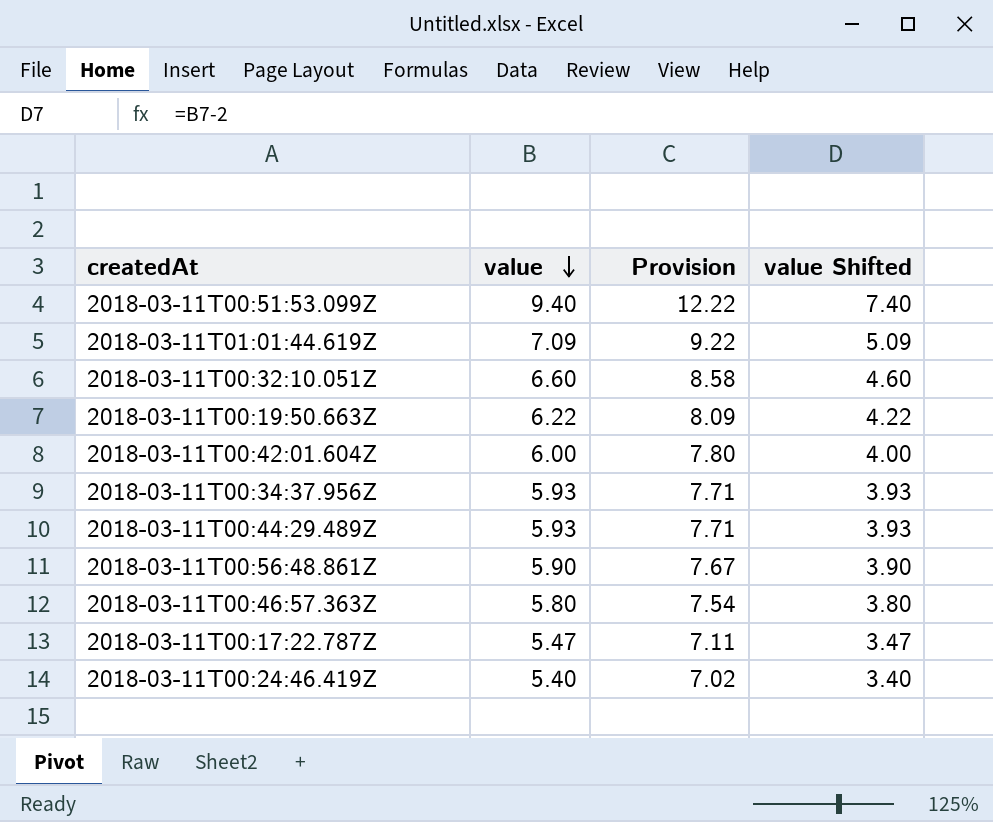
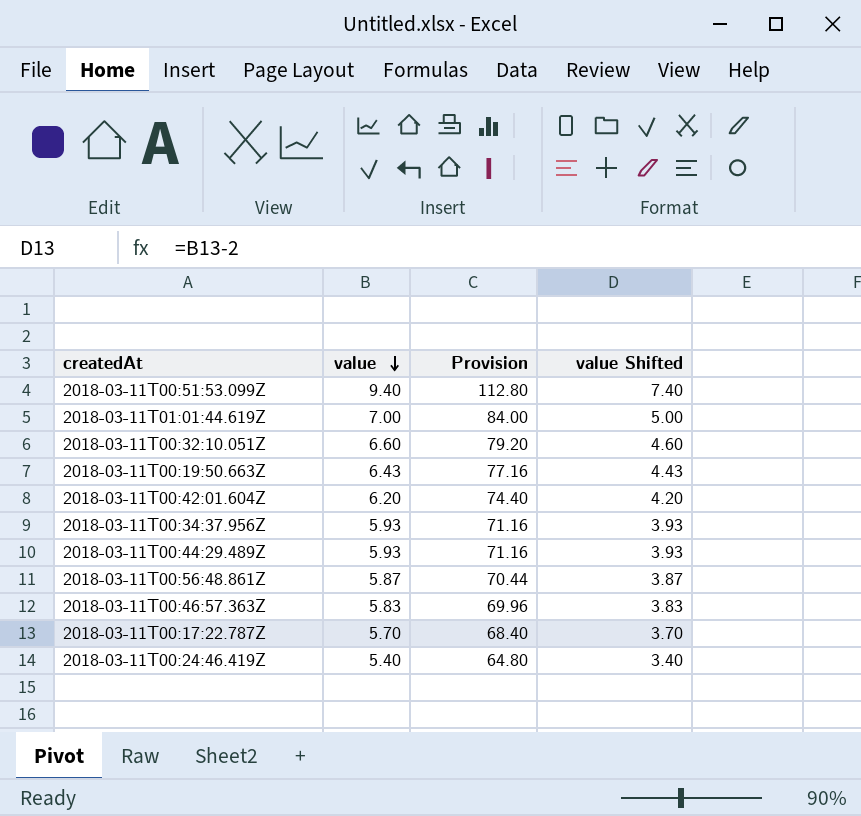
column Provision | formula: [value] * 1.3 -> [value] * 12
2018-03-11T01:01:44.619Z | value: 7.09 -> 7.00
2018-03-11T01:01:44.619Z | value Shifted: 5.09 -> 5.00
2018-03-11T00:19:50.663Z | value: 6.22 -> 6.43
2018-03-11T00:19:50.663Z | value Shifted: 4.22 -> 4.43
2018-03-11T00:42:01.604Z | value: 6.00 -> 6.20
2018-03-11T00:42:01.604Z | value Shifted: 4.00 -> 4.20
2018-03-11T00:56:48.861Z | value: 5.90 -> 5.87
2018-03-11T00:56:48.861Z | value Shifted: 3.90 -> 3.87
2018-03-11T00:46:57.363Z | value: 5.80 -> 5.83
2018-03-11T00:46:57.363Z | value Shifted: 3.80 -> 3.83
2018-03-11T00:17:22.787Z | value: 5.47 -> 5.70
2018-03-11T00:17:22.787Z | value Shifted: 3.47 -> 3.70

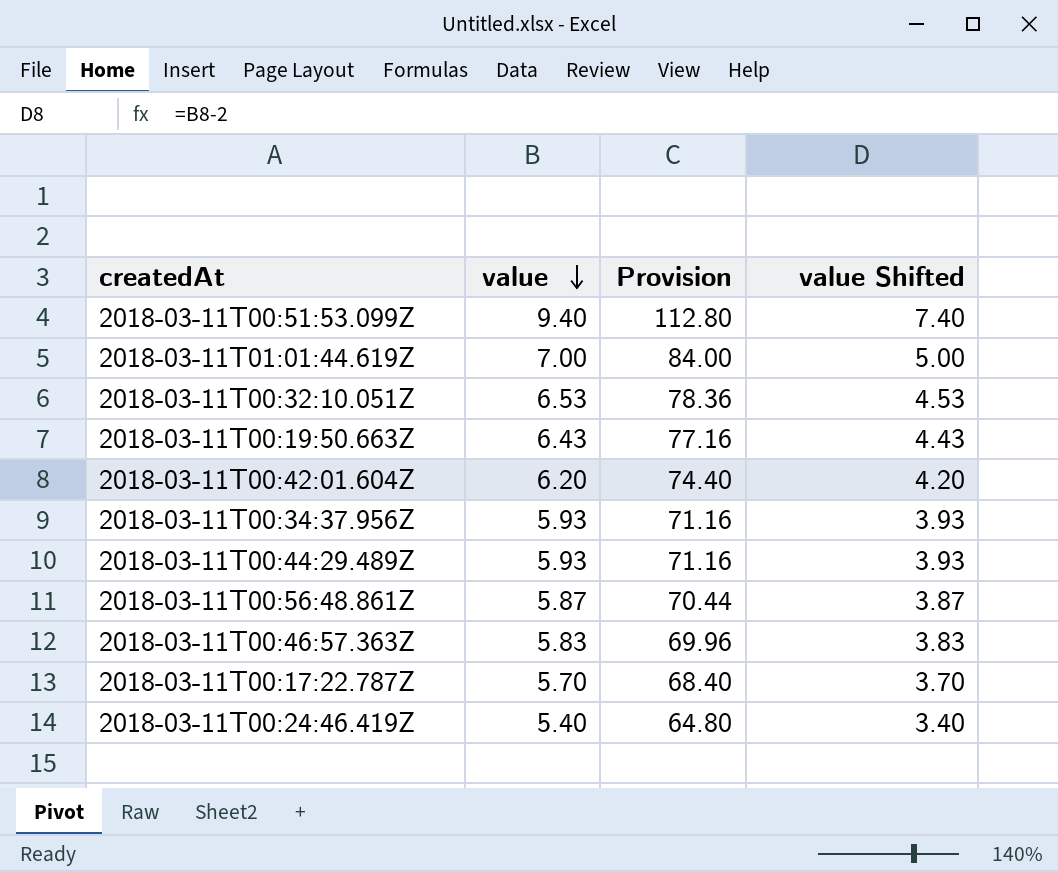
2018-03-11T00:32:10.051Z | value: 6.60 -> 6.53
2018-03-11T00:32:10.051Z | Provision: 79.20 -> 78.36
2018-03-11T00:32:10.051Z | value Shifted: 4.60 -> 4.53

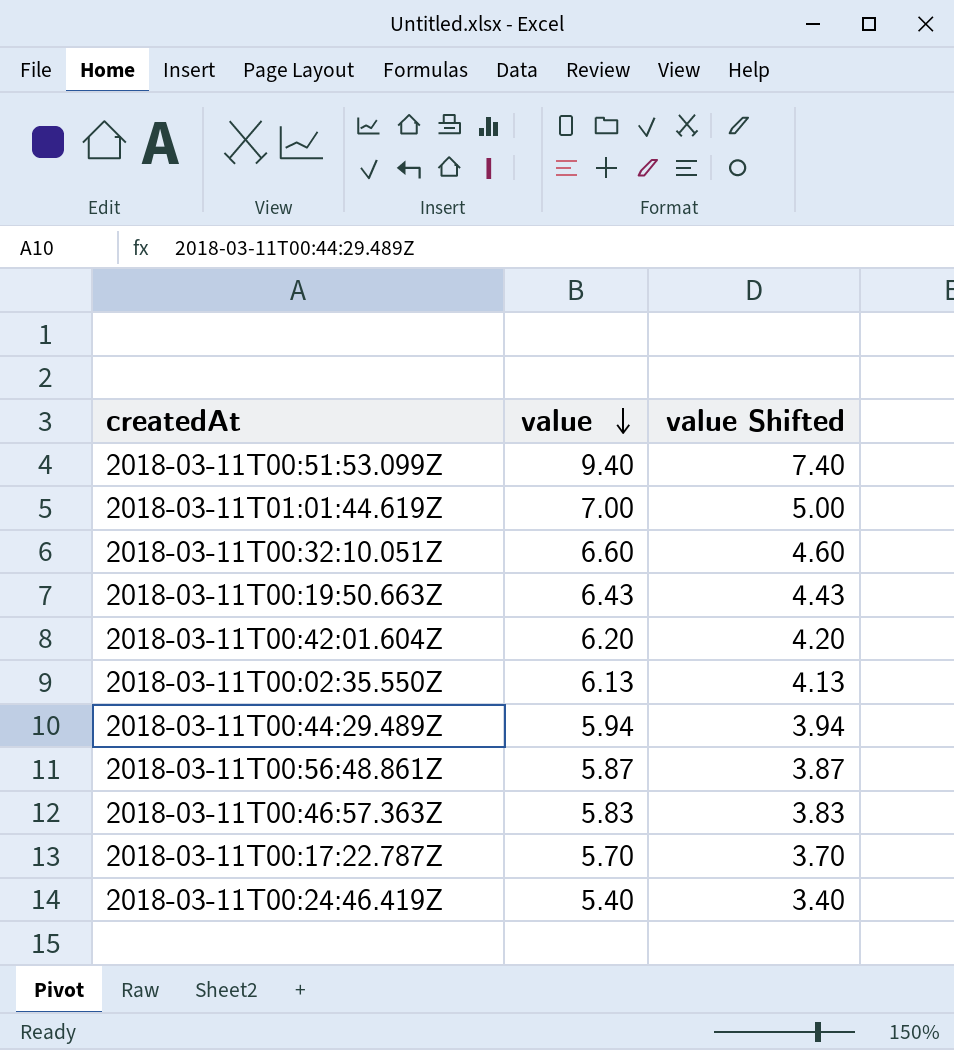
column Provision | formula: [value] * 12 -> none
row 2018-03-11T00:34:37.956Z: 5.93 | 71.16 | 3.93 -> none
2018-03-11T00:32:10.051Z | value: 6.53 -> 6.60
2018-03-11T00:32:10.051Z | value Shifted: 4.53 -> 4.60
row 2018-03-11T00:02:35.550Z: none -> 6.13 | 4.13
2018-03-11T00:44:29.489Z | value: 5.93 -> 5.94
2018-03-11T00:44:29.489Z | value Shifted: 3.93 -> 3.94

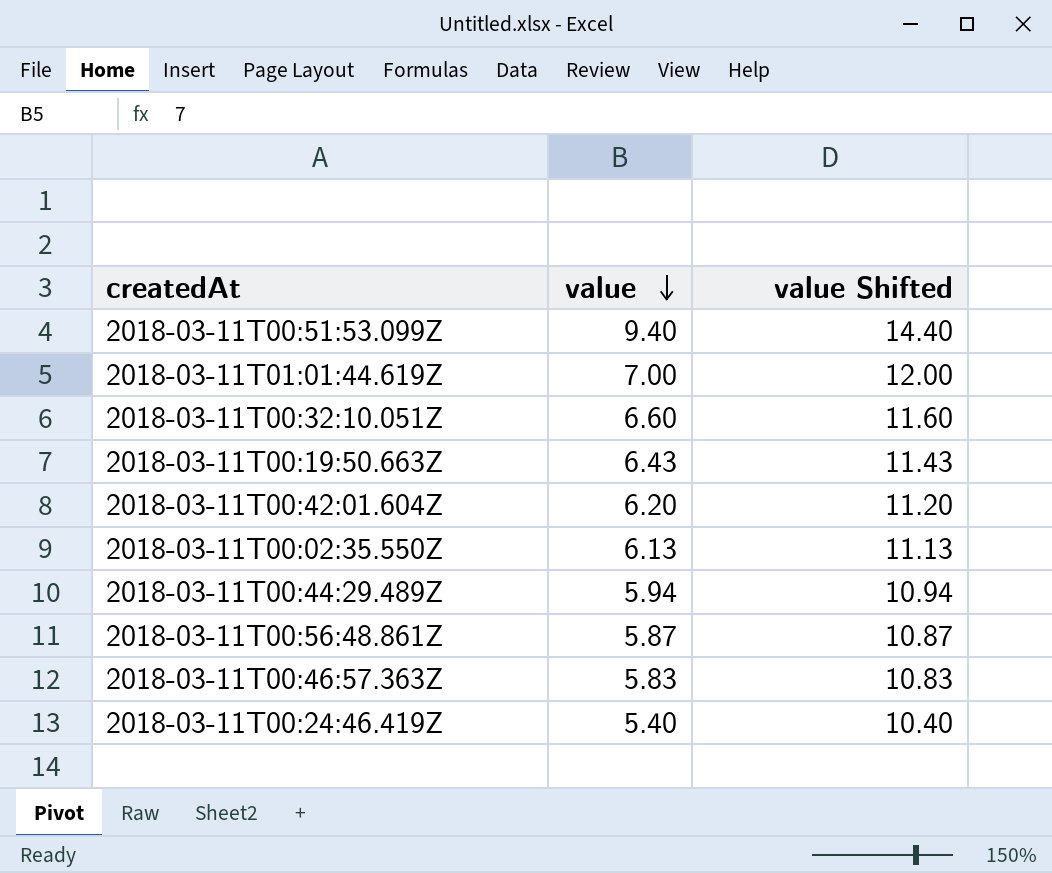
column value Shifted | formula: [value] - 2 -> [value] + 5
row 2018-03-11T00:17:22.787Z: 5.70 | 3.70 -> none

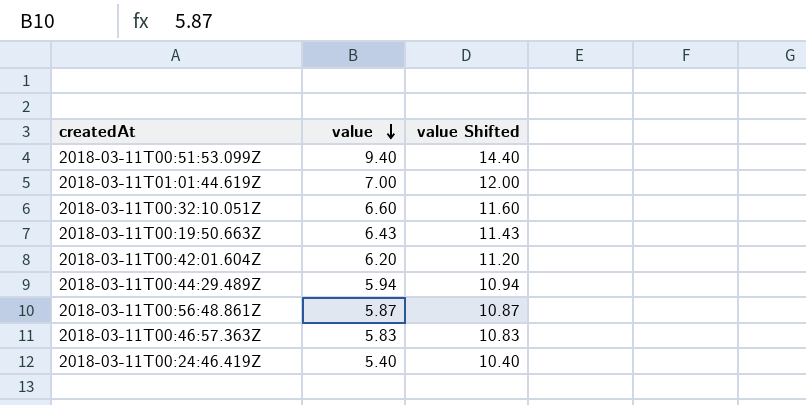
row 2018-03-11T00:02:35.550Z: 6.13 | 11.13 -> none

